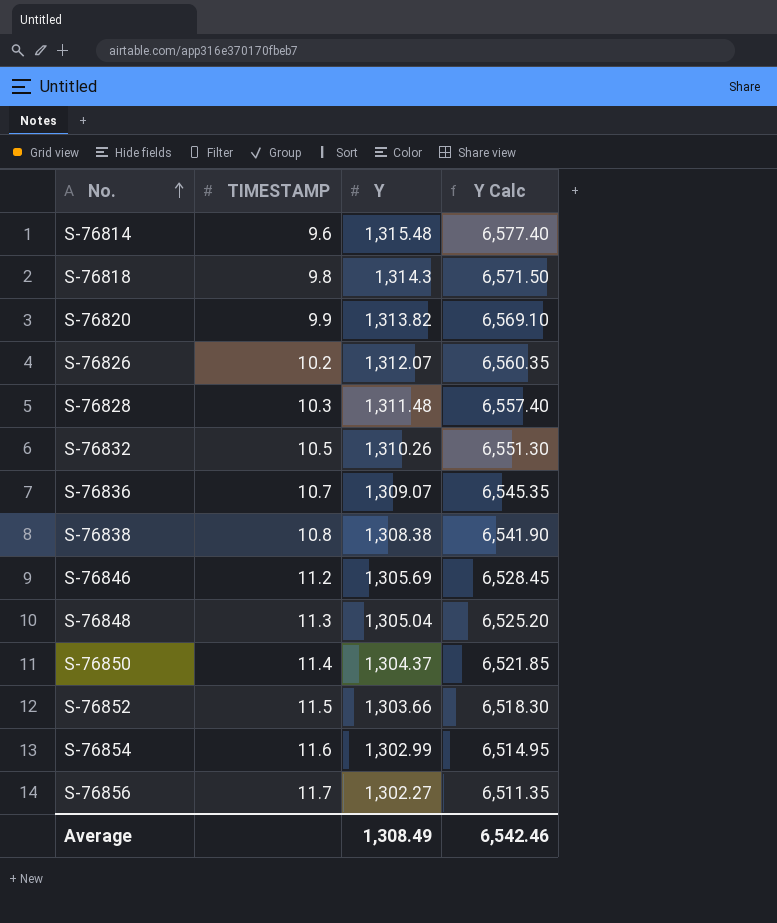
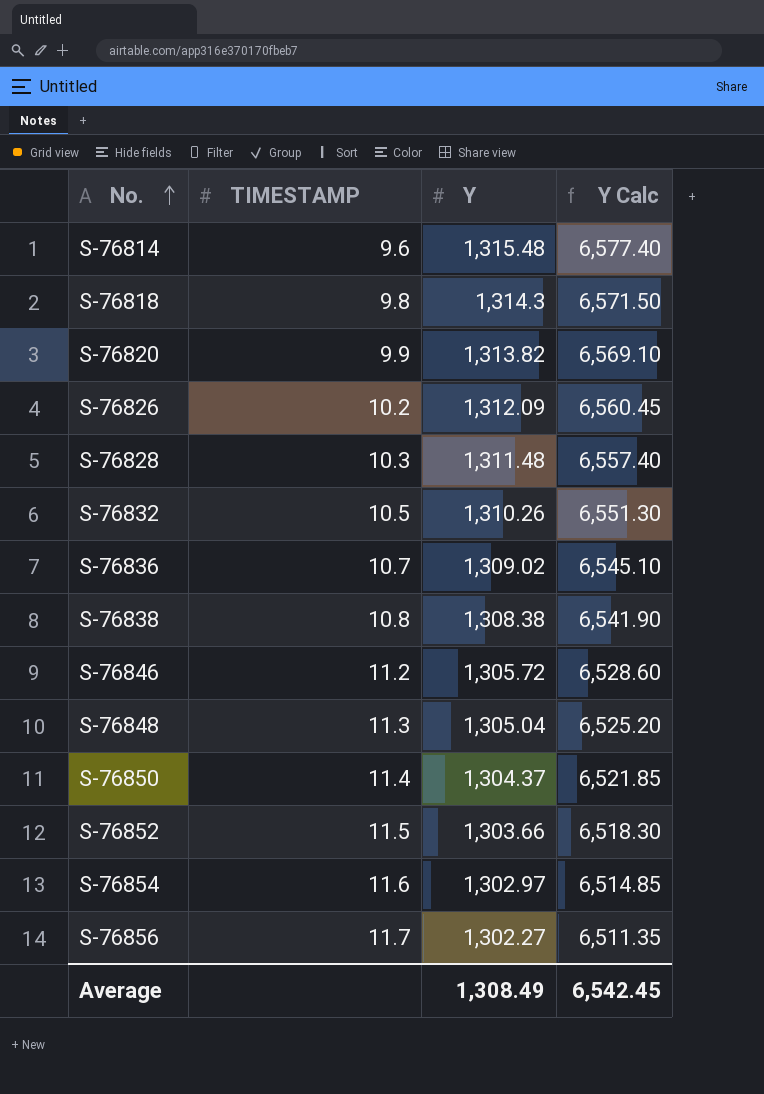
S-76826 | Y: 1,312.07 -> 1,312.09
S-76826 | Y Calc: 6,560.35 -> 6,560.45
S-76836 | Y: 1,309.07 -> 1,309.02
S-76836 | Y Calc: 6,545.35 -> 6,545.10
S-76846 | Y: 1,305.69 -> 1,305.72
S-76846 | Y Calc: 6,528.45 -> 6,528.60
S-76854 | Y: 1,302.99 -> 1,302.97
S-76854 | Y Calc: 6,514.95 -> 6,514.85
Average | Y Calc: 6,542.46 -> 6,542.45

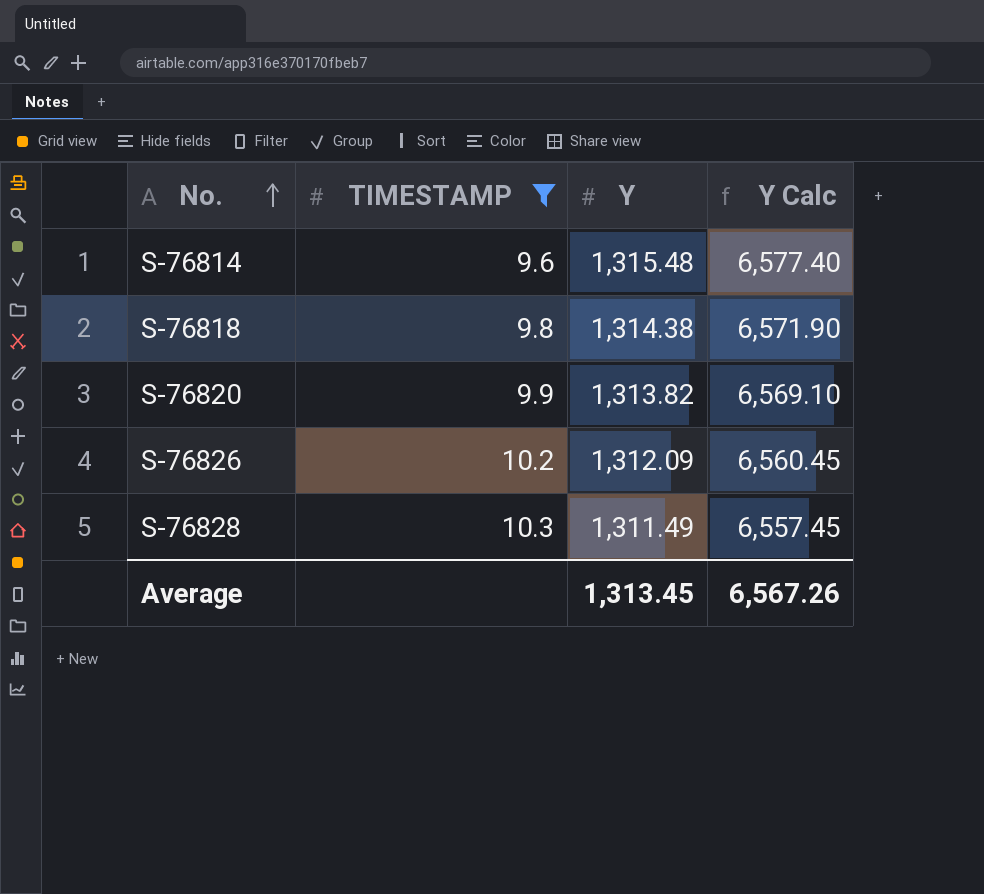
filter: none -> TIMESTAMP <= 10.3
S-76818 | Y: 1,314.3 -> 1,314.38
S-76818 | Y Calc: 6,571.50 -> 6,571.90
S-76828 | Y: 1,311.48 -> 1,311.49
S-76828 | Y Calc: 6,557.40 -> 6,557.45
Average | Y: 1,308.49 -> 1,313.45
Average | Y Calc: 6,542.45 -> 6,567.26

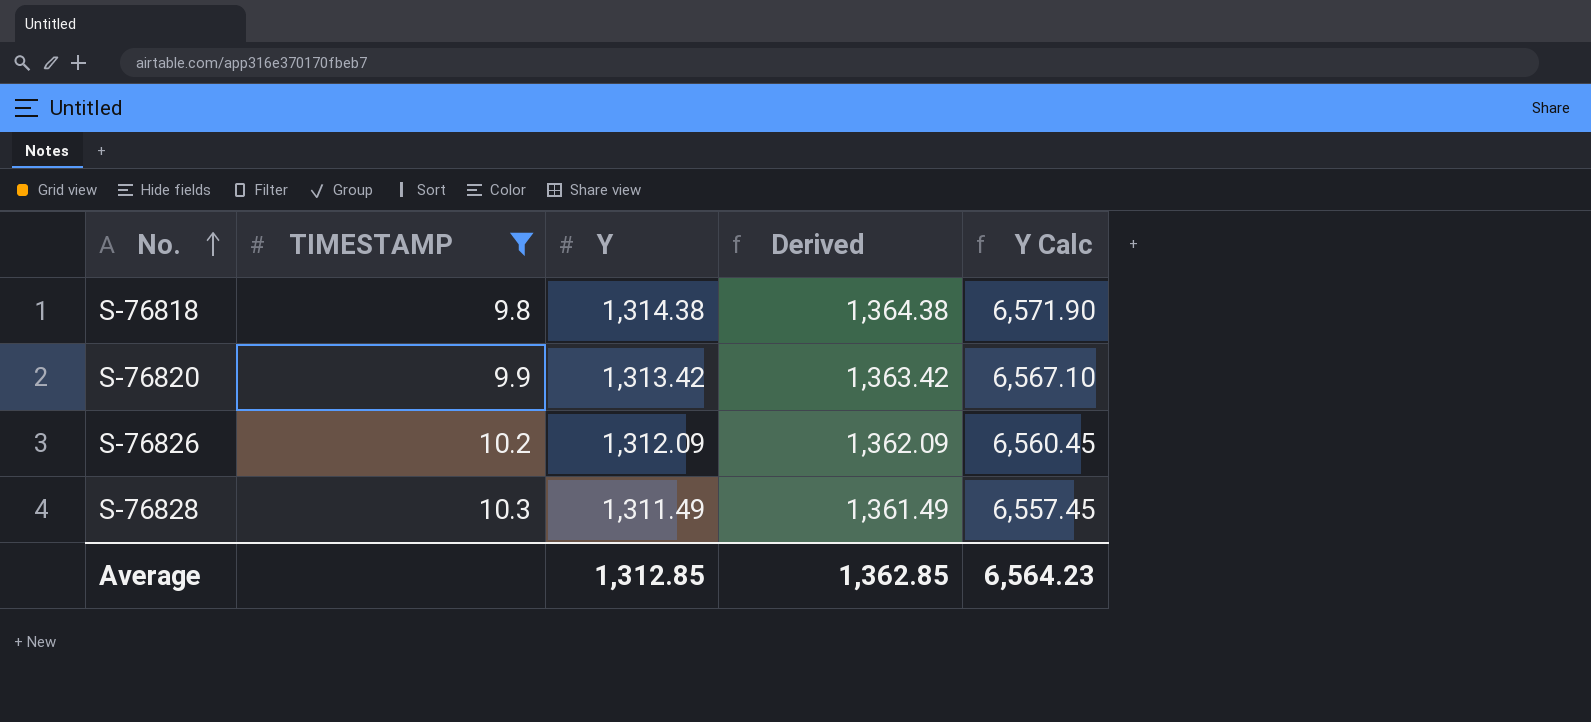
column Derived | formula: none -> [Y] + 50
row S-76814: 9.6 | 1,315.48 | 6,577.40 -> none
S-76820 | Y: 1,313.82 -> 1,313.42
S-76820 | Y Calc: 6,569.10 -> 6,567.10
Average | Y: 1,313.45 -> 1,312.85
Average | Y Calc: 6,567.26 -> 6,564.23

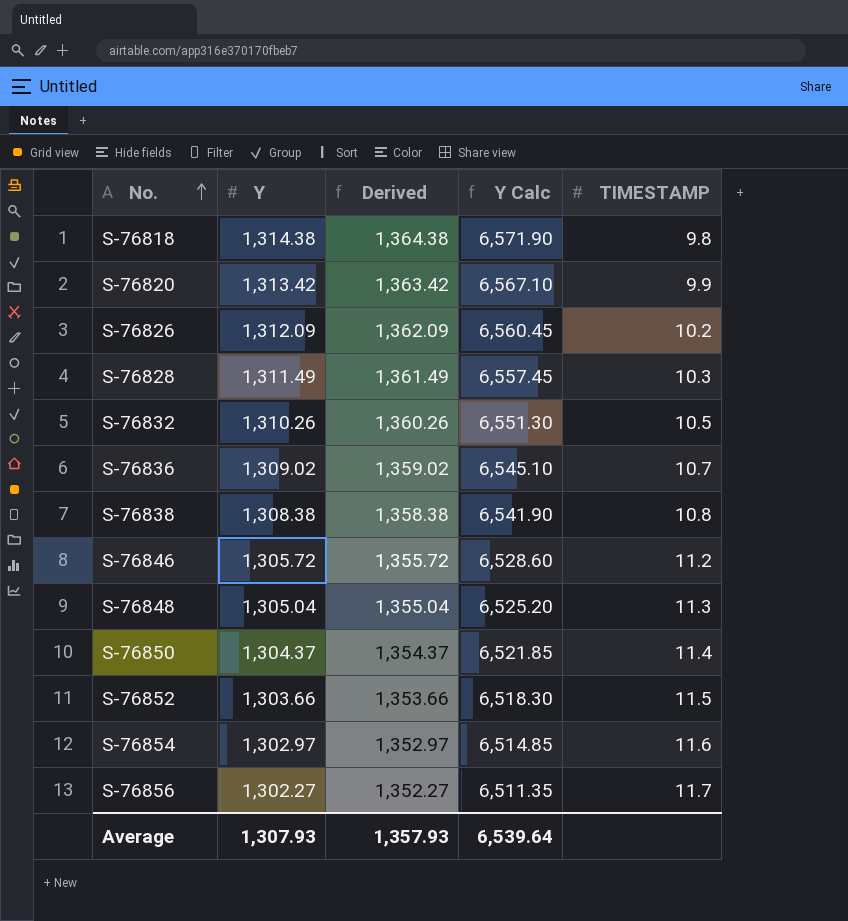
filter: TIMESTAMP <= 10.3 -> none
column TIMESTAMP | position: 2 -> 5
Average | Y: 1,312.85 -> 1,307.93
Average | Derived: 1,362.85 -> 1,357.93
Average | Y Calc: 6,564.23 -> 6,539.64

